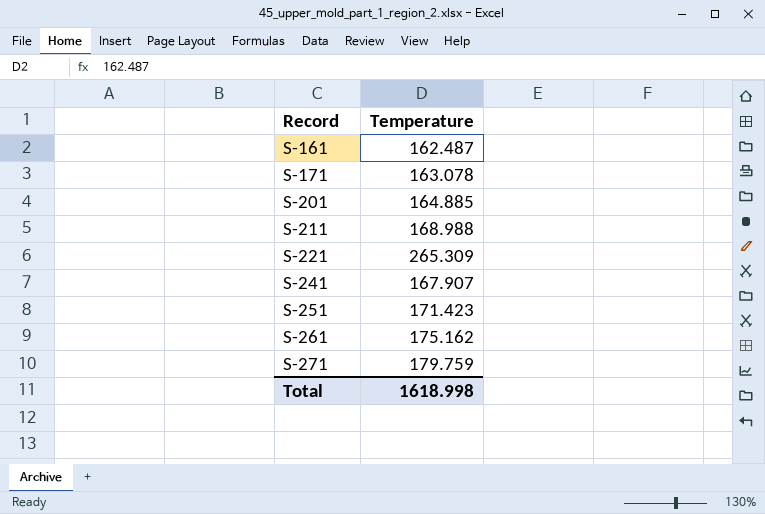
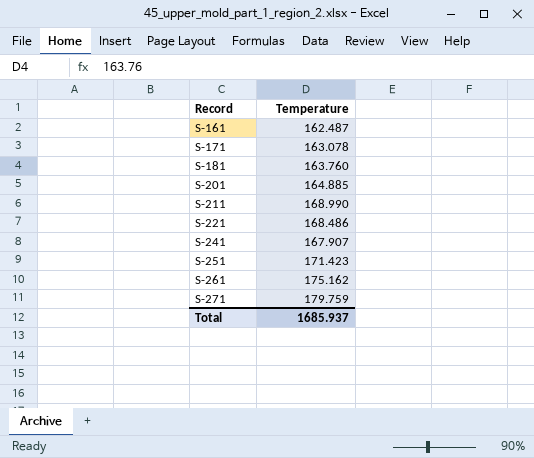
row S-181: none -> 163.760
S-211 | Temperature: 168.988 -> 168.990
S-221 | Temperature: 265.309 -> 168.486
Total | Temperature: 1618.998 -> 1685.937

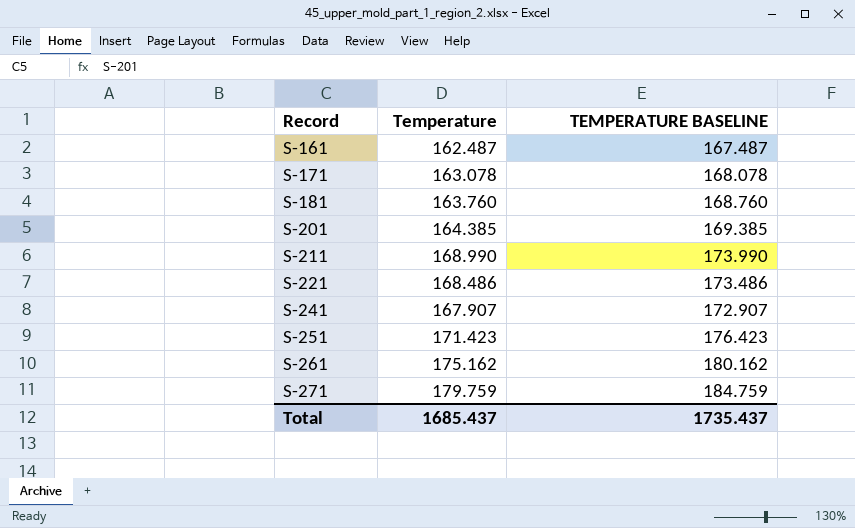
column TEMPERATURE BASELINE | formula: none -> [Temperature] + 5
S-201 | Temperature: 164.885 -> 164.385
Total | Temperature: 1685.937 -> 1685.437

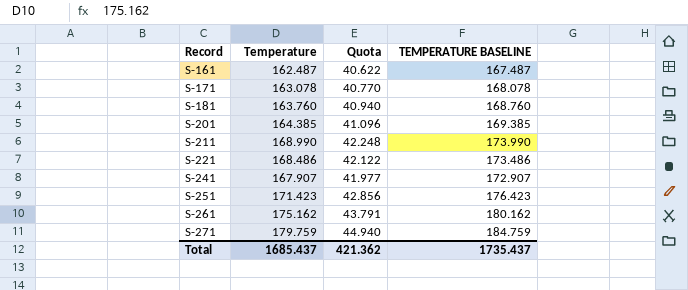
column Quota | formula: none -> [Temperature] * 0.25

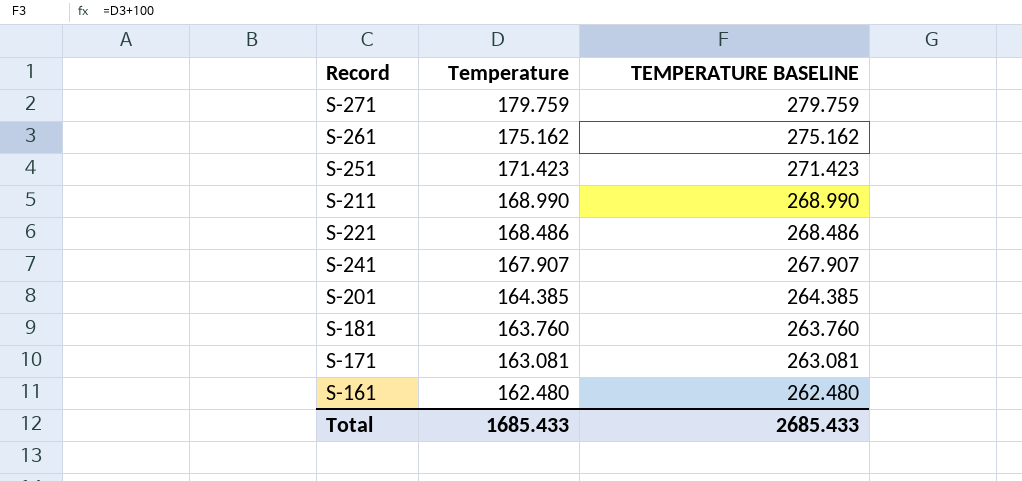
row order: Record ascending -> Temperature descending
column Quota | formula: [Temperature] * 0.25 -> none
column TEMPERATURE BASELINE | formula: [Temperature] + 5 -> [Temperature] + 100
S-171 | Temperature: 163.078 -> 163.081
S-161 | Temperature: 162.487 -> 162.480
Total | Temperature: 1685.437 -> 1685.433
Total | TEMPERATURE BASELINE: 1735.437 -> 2685.433

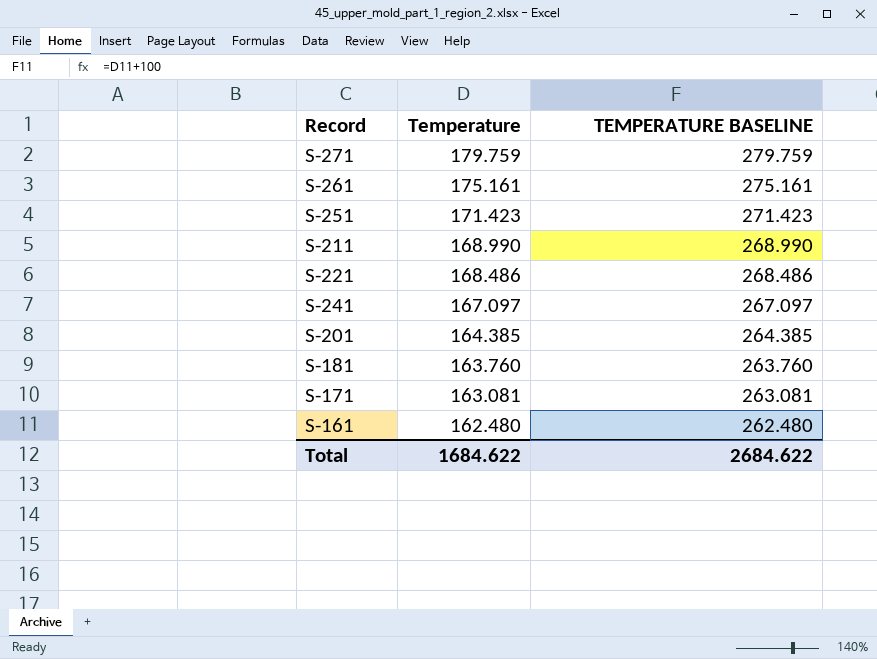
S-261 | Temperature: 175.162 -> 175.161
S-261 | TEMPERATURE BASELINE: 275.162 -> 275.161
S-241 | Temperature: 167.907 -> 167.097
S-241 | TEMPERATURE BASELINE: 267.907 -> 267.097
Total | Temperature: 1685.433 -> 1684.622
Total | TEMPERATURE BASELINE: 2685.433 -> 2684.622

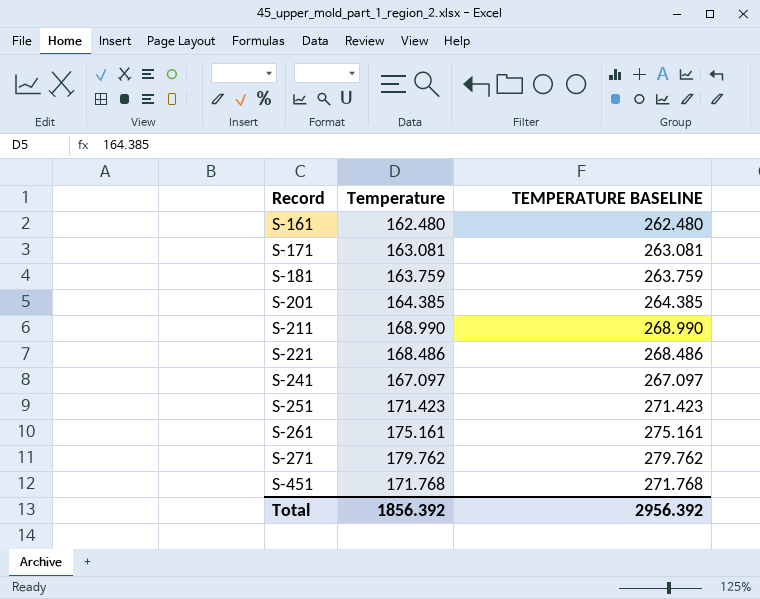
row order: Temperature descending -> Record ascending
S-181 | Temperature: 163.760 -> 163.759
S-181 | TEMPERATURE BASELINE: 263.760 -> 263.759
S-271 | Temperature: 179.759 -> 179.762
S-271 | TEMPERATURE BASELINE: 279.759 -> 279.762
row S-451: none -> 171.768 | 271.768
Total | Temperature: 1684.622 -> 1856.392
Total | TEMPERATURE BASELINE: 2684.622 -> 2956.392

